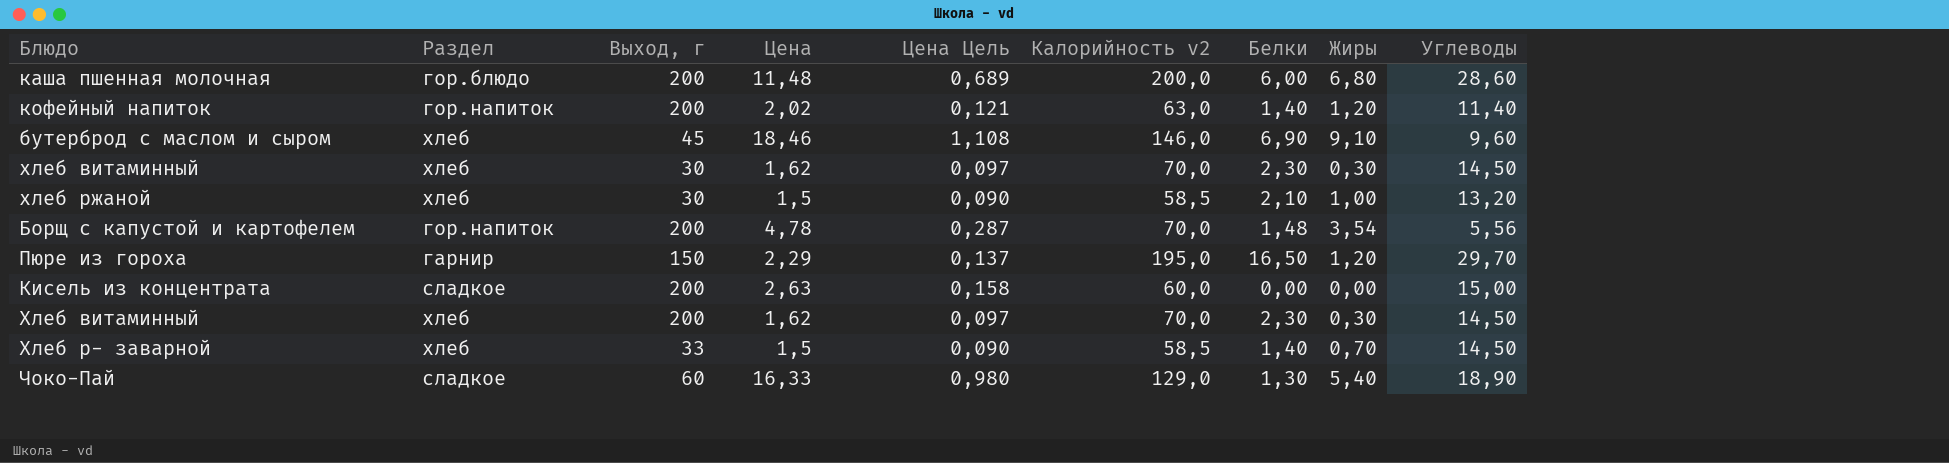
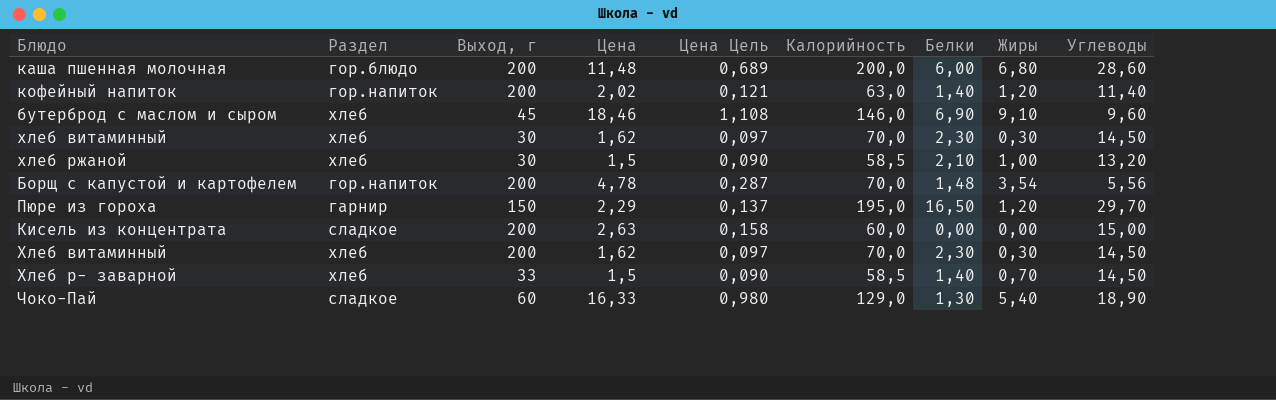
column name: Калорийность v2 -> Калорийность

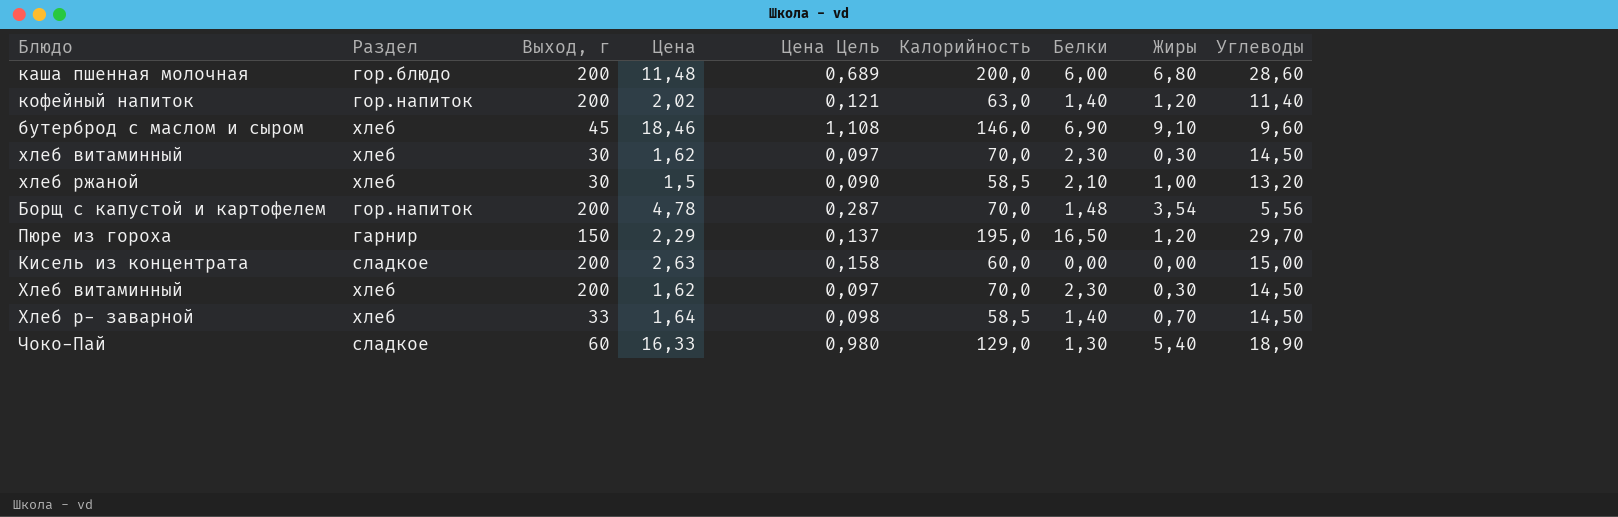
Хлеб р- заварной | Цена: 1,5 -> 1,64
Хлеб р- заварной | Цена Цель: 0,090 -> 0,098

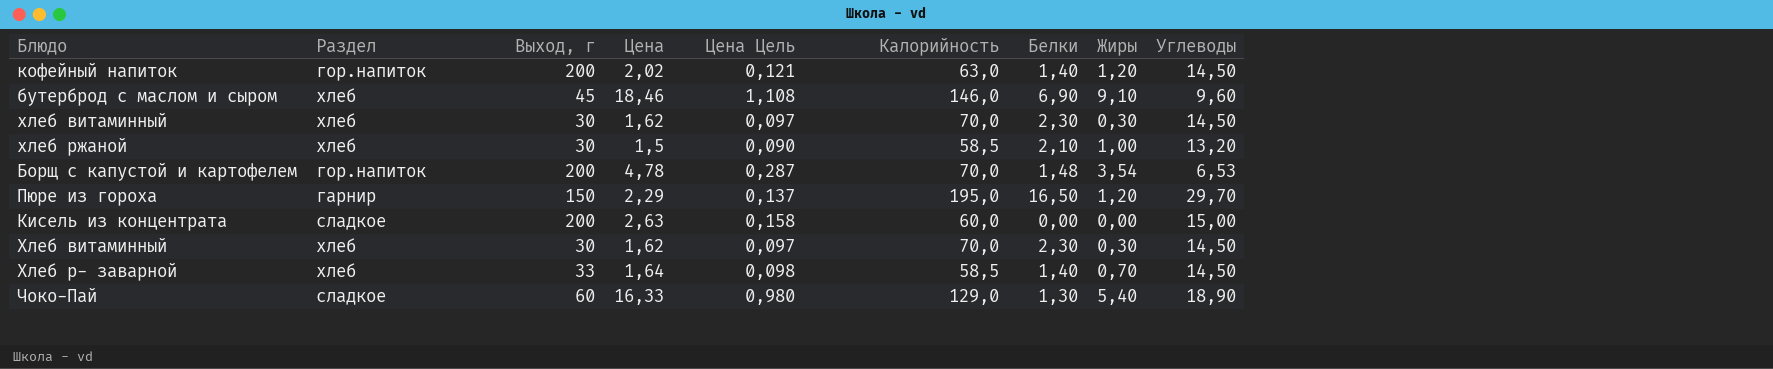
row каша пшенная молочная: гор.блюдо | 200 | 11,48 | 0,689 | 200,0 | 6,00 | 6,80 | 28,60 -> none
кофейный напиток | Углеводы: 11,40 -> 14,50
Борщ с капустой и картофелем | Углеводы: 5,56 -> 6,53
Хлеб витаминный | Выход, г: 200 -> 30

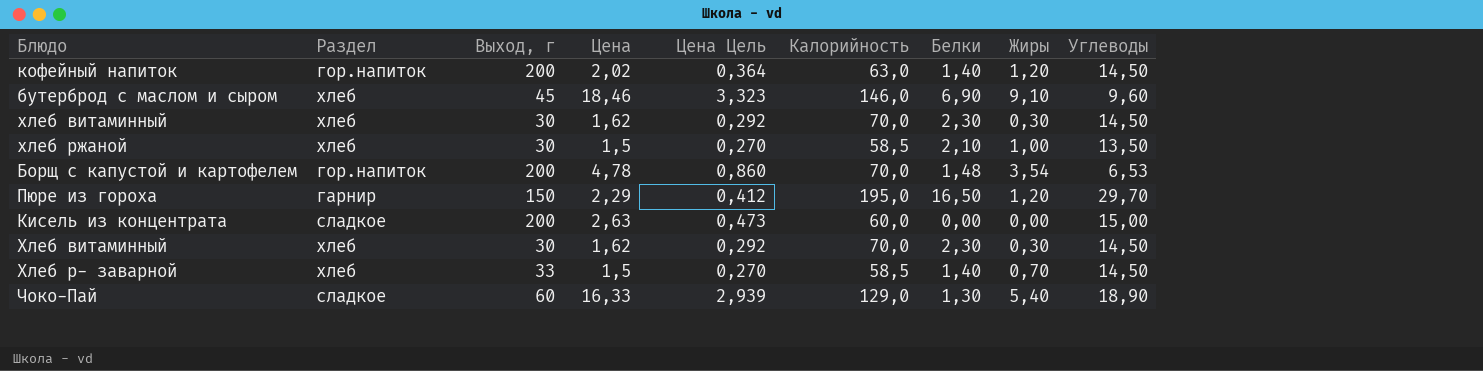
column Цена Цель | formula: [Цена] * 0,06 -> [Цена] * 0,18
хлеб ржаной | Углеводы: 13,20 -> 13,50
Хлеб р- заварной | Цена: 1,64 -> 1,5

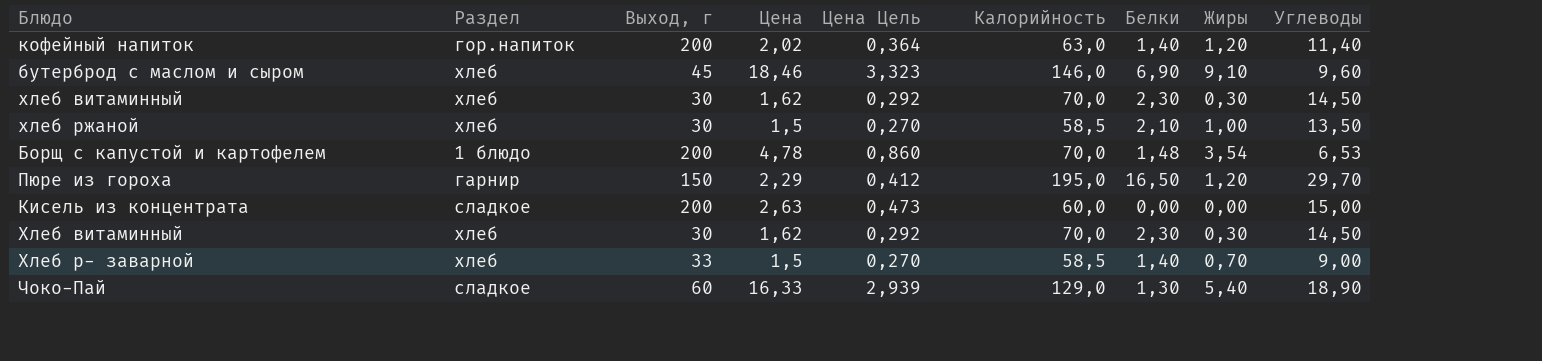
кофейный напиток | Углеводы: 14,50 -> 11,40
Борщ с капустой и картофелем | Раздел: гор.напиток -> 1 блюдо
Хлеб р- заварной | Углеводы: 14,50 -> 9,00

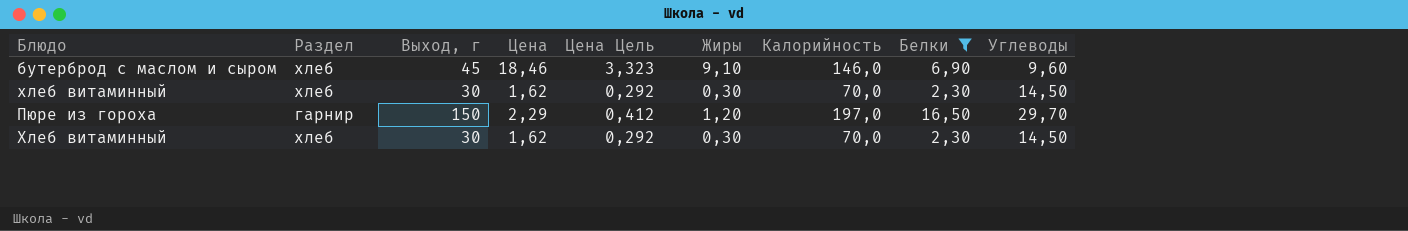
filter: none -> Белки >= 2,30
column Жиры | position: 8 -> 6
Пюре из гороха | Калорийность: 195,0 -> 197,0

